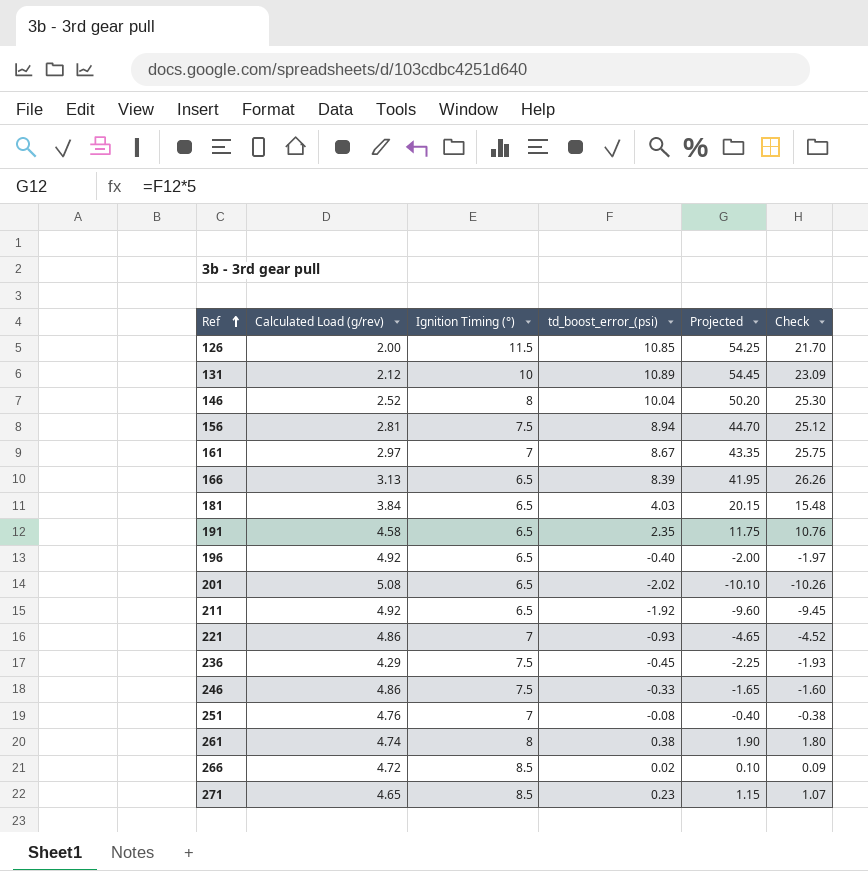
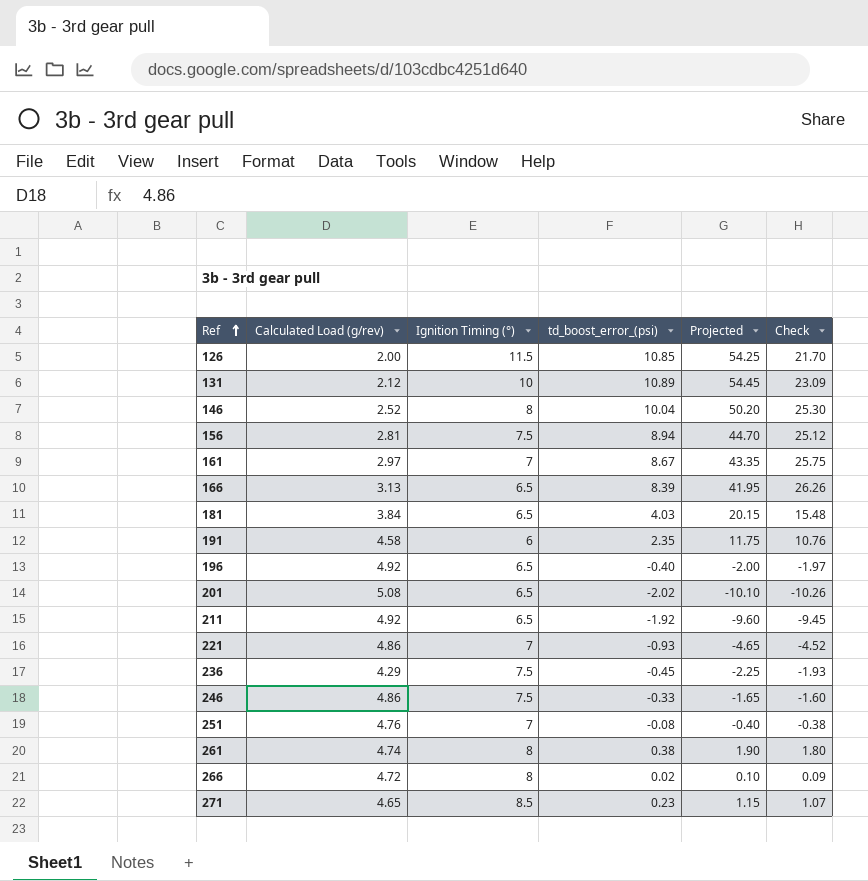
191 | Ignition Timing (°): 6.5 -> 6
266 | Ignition Timing (°): 8.5 -> 8

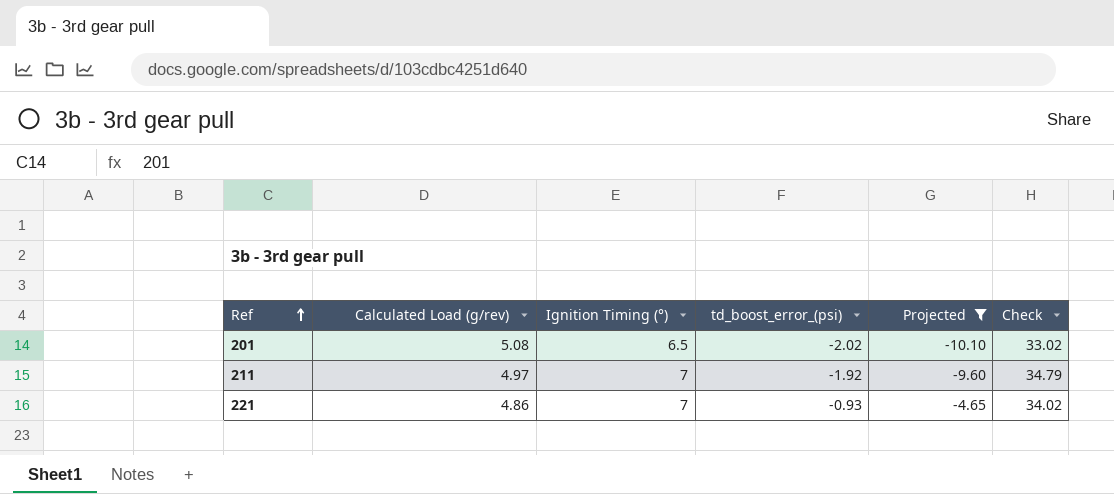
filter: none -> Projected <= -4.65
column Check | formula: [Calculated Load (g/rev)] * [td_boost_error_(psi)] -> [Calculated Load (g/rev)] * [Ignition Timing (°)]
211 | Calculated Load (g/rev): 4.92 -> 4.97
211 | Ignition Timing (°): 6.5 -> 7

